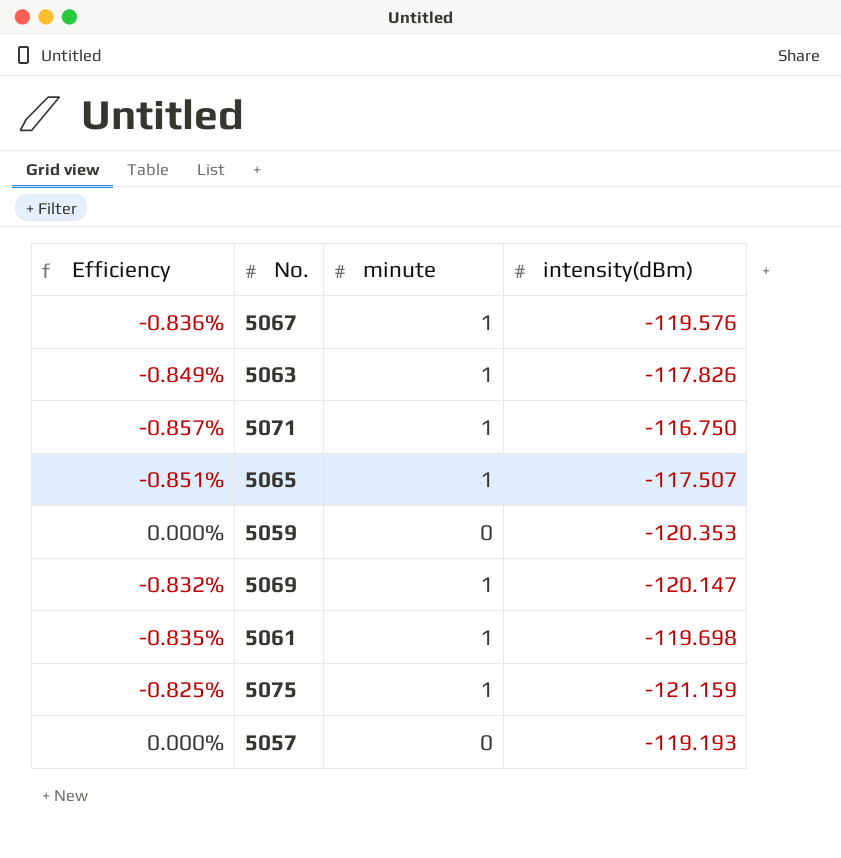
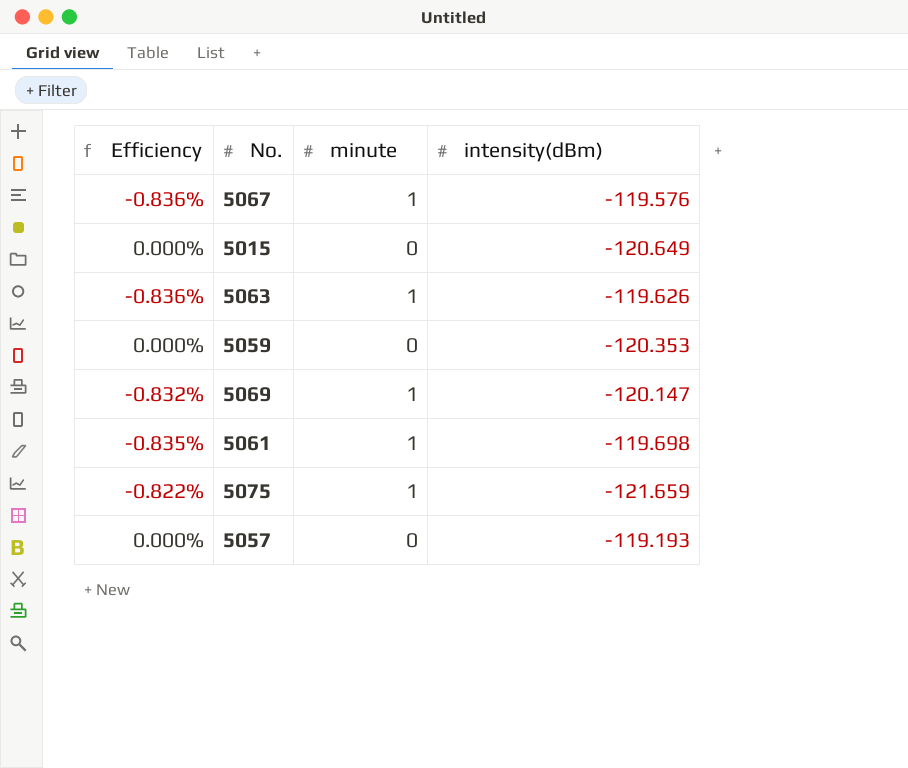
row 5071: -0.857% | 1 | -116.750 -> none
row 5065: -0.851% | 1 | -117.507 -> none
row 5015: none -> 0.000% | 0 | -120.649
5063 | Efficiency: -0.849% -> -0.836%
5063 | intensity(dBm): -117.826 -> -119.626
5075 | Efficiency: -0.825% -> -0.822%
5075 | intensity(dBm): -121.159 -> -121.659

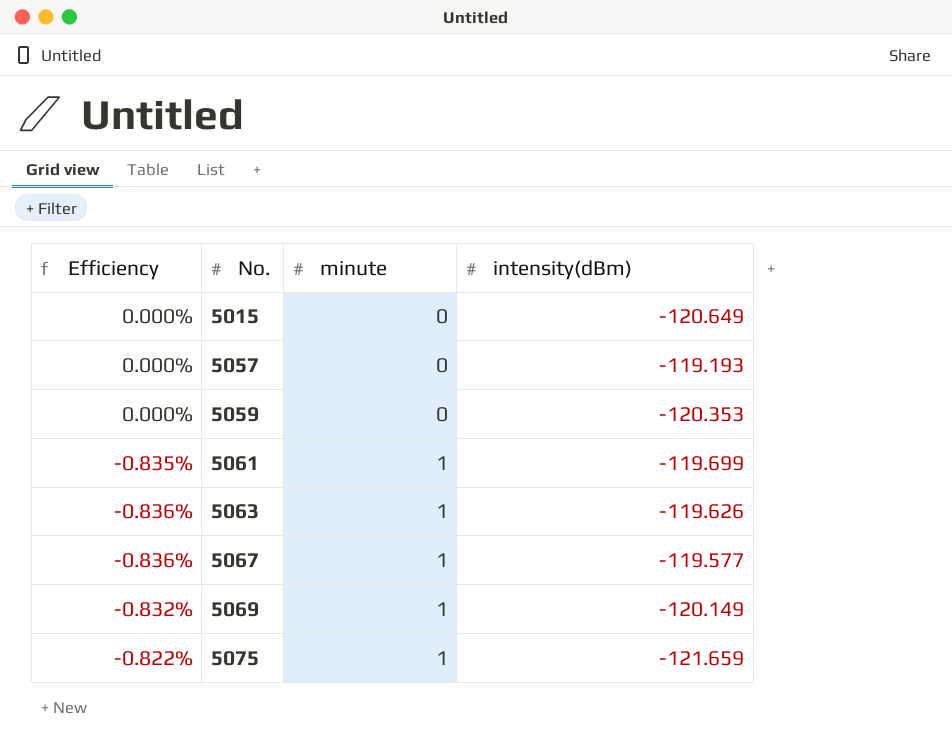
row order: none -> No. ascending
5061 | intensity(dBm): -119.698 -> -119.699
5067 | intensity(dBm): -119.576 -> -119.577
5069 | intensity(dBm): -120.147 -> -120.149

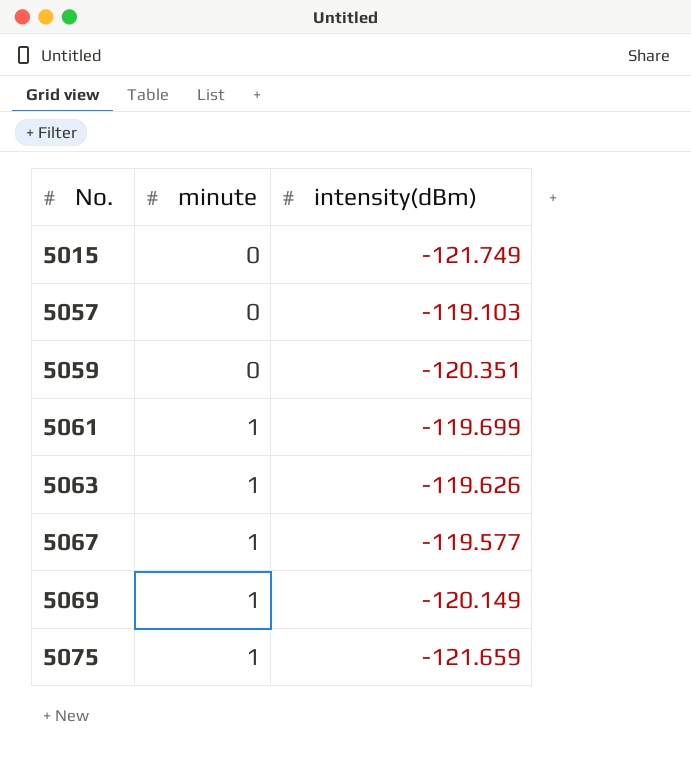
column Efficiency | formula: [minute] / [intensity(dBm)] -> none
5015 | intensity(dBm): -120.649 -> -121.749
5057 | intensity(dBm): -119.193 -> -119.103
5059 | intensity(dBm): -120.353 -> -120.351

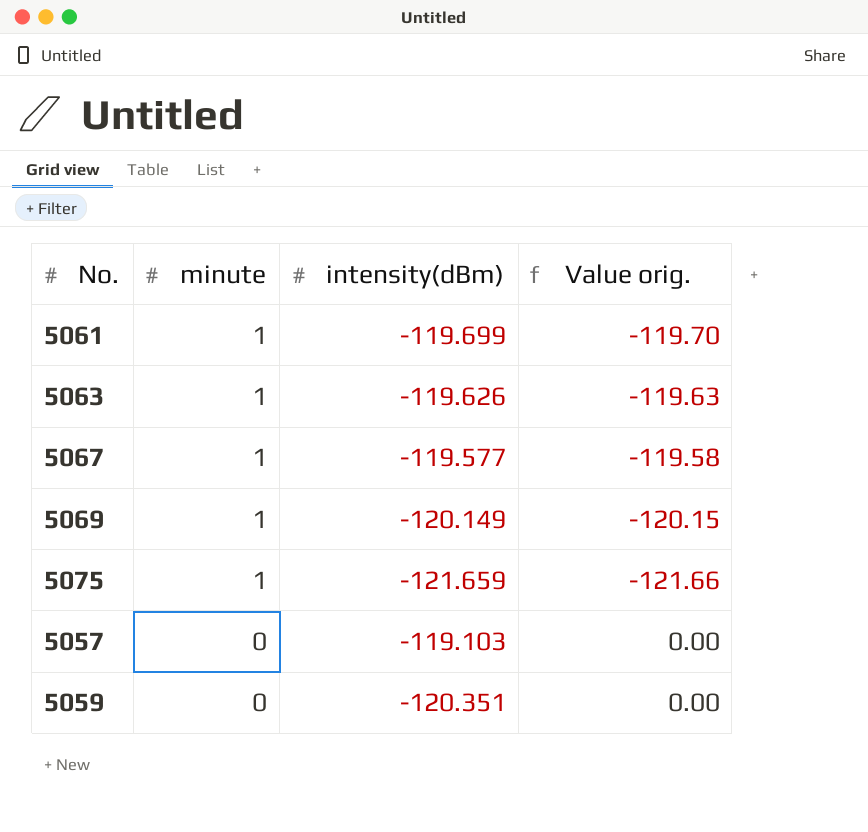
row order: No. ascending -> minute descending
column Value orig. | formula: none -> [minute] * [intensity(dBm)]
row 5015: 0 | -121.749 -> none

